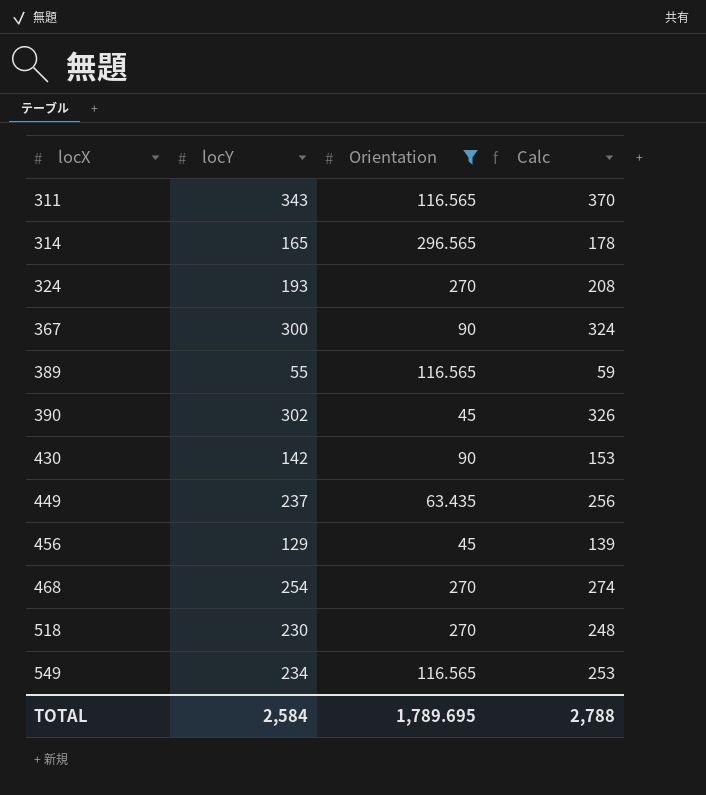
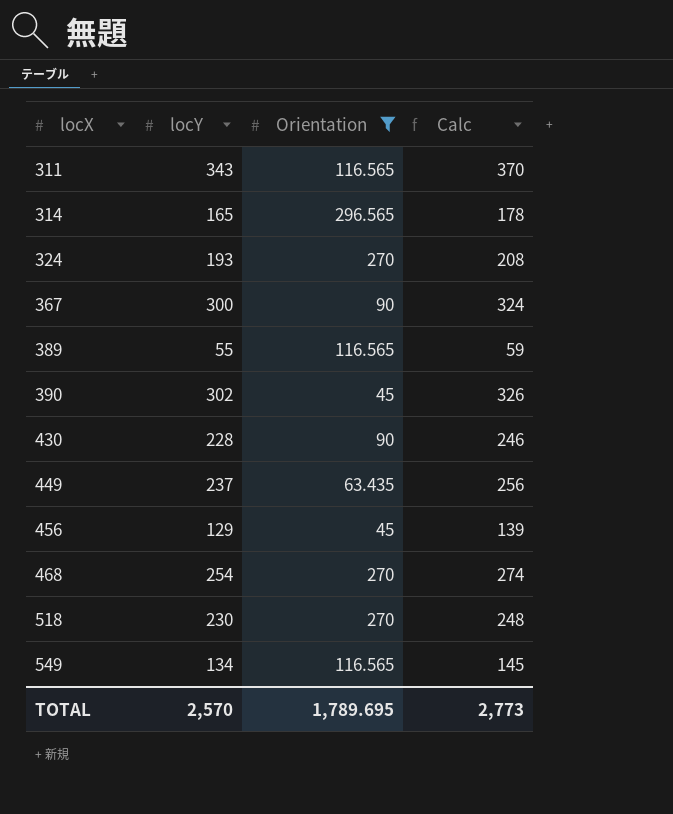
430 | locY: 142 -> 228
430 | Calc: 153 -> 246
549 | locY: 234 -> 134
549 | Calc: 253 -> 145
TOTAL | locY: 2,584 -> 2,570
TOTAL | Calc: 2,788 -> 2,773

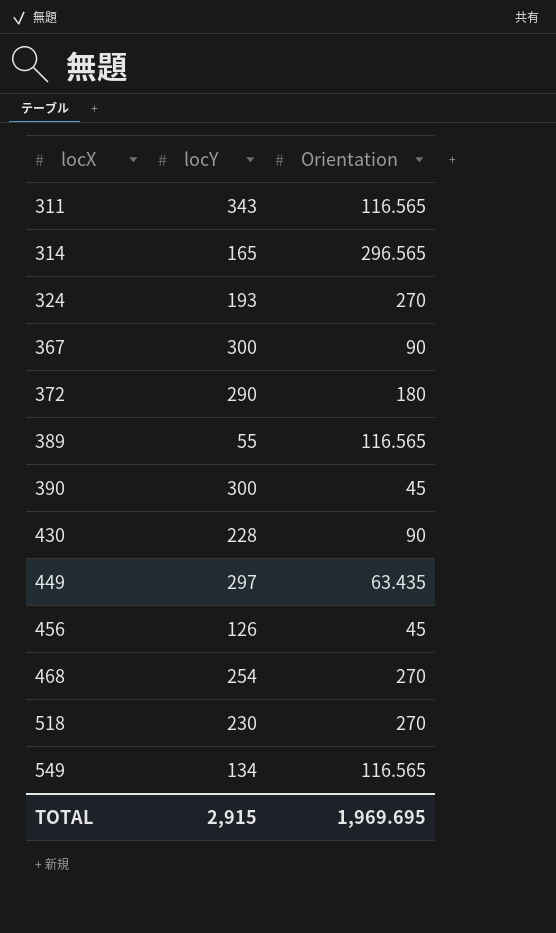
filter: Orientation != 180 -> none
column Calc | formula: [locY] * 1.08 -> none
390 | locY: 302 -> 300
449 | locY: 237 -> 297
456 | locY: 129 -> 126
TOTAL | locY: 2,570 -> 2,915
TOTAL | Orientation: 1,789.695 -> 1,969.695

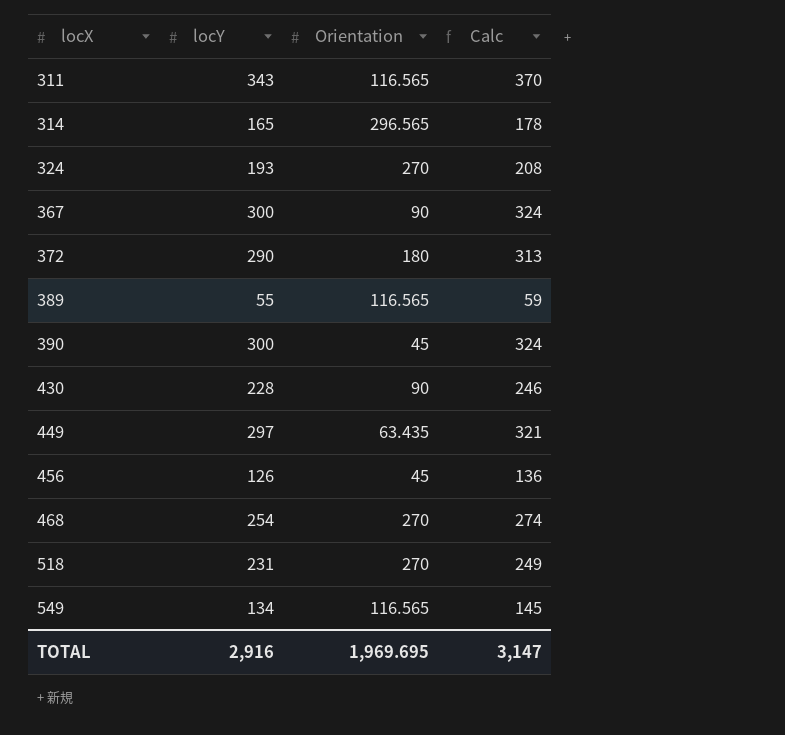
column Calc | formula: none -> [locY] * 1.08
518 | locY: 230 -> 231
TOTAL | locY: 2,915 -> 2,916

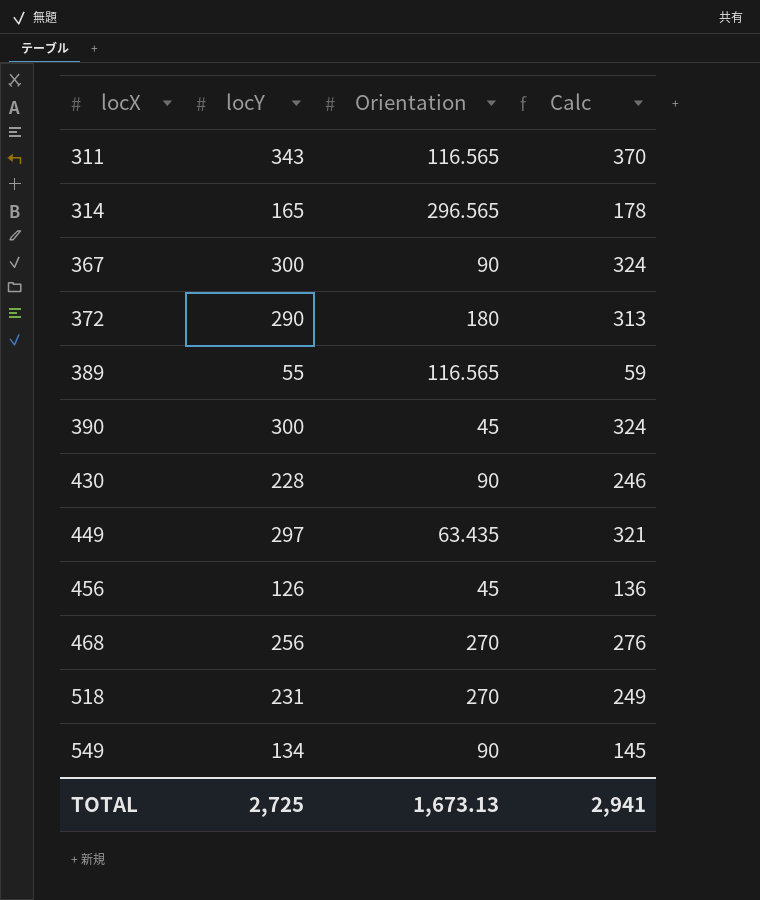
row 324: 193 | 270 | 208 -> none
468 | locY: 254 -> 256
468 | Calc: 274 -> 276
549 | Orientation: 116.565 -> 90
TOTAL | locY: 2,916 -> 2,725
TOTAL | Orientation: 1,969.695 -> 1,673.13
TOTAL | Calc: 3,147 -> 2,941

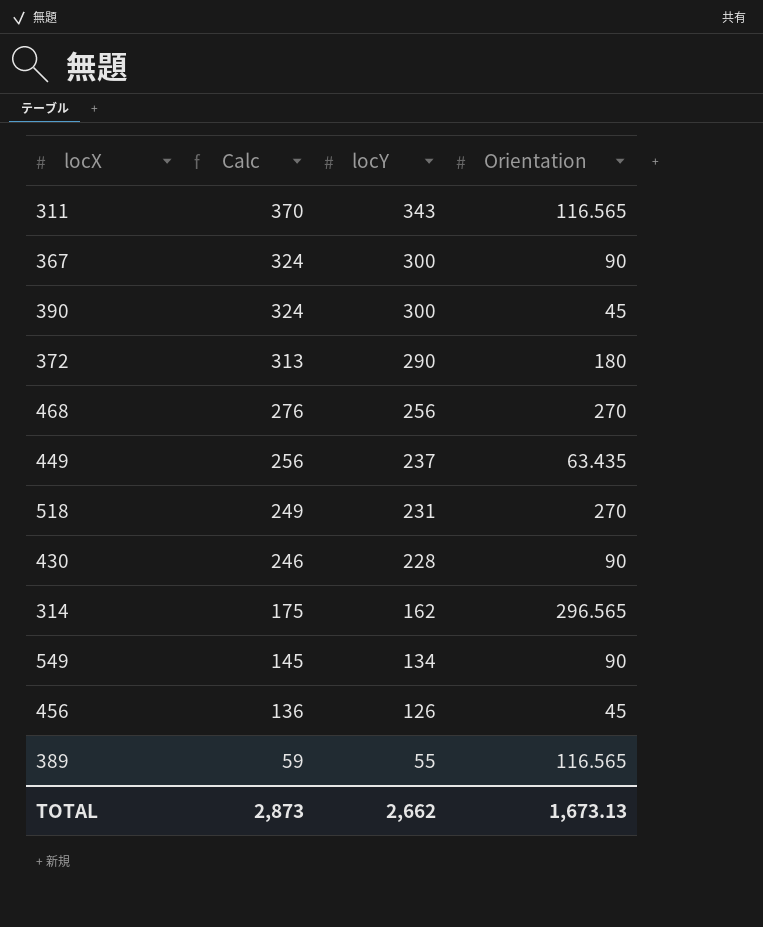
row order: locX ascending -> Calc descending
column Calc | position: 4 -> 2
449 | Calc: 321 -> 256
449 | locY: 297 -> 237
314 | Calc: 178 -> 175
314 | locY: 165 -> 162
TOTAL | Calc: 2,941 -> 2,873
TOTAL | locY: 2,725 -> 2,662

